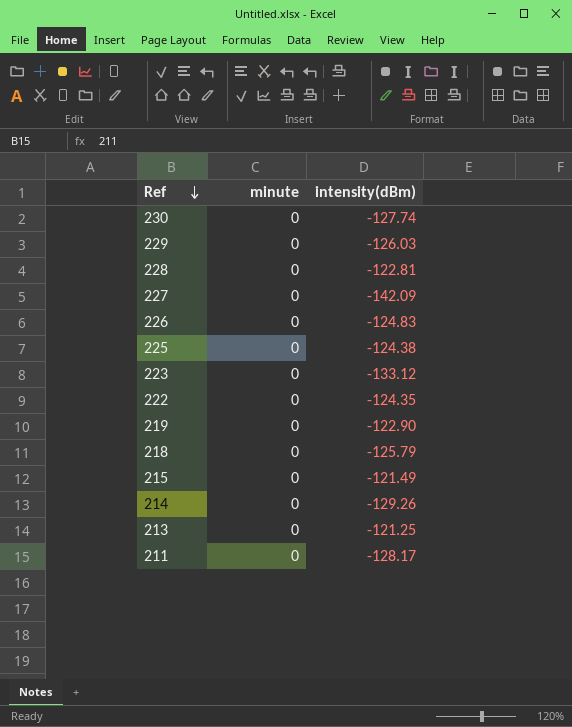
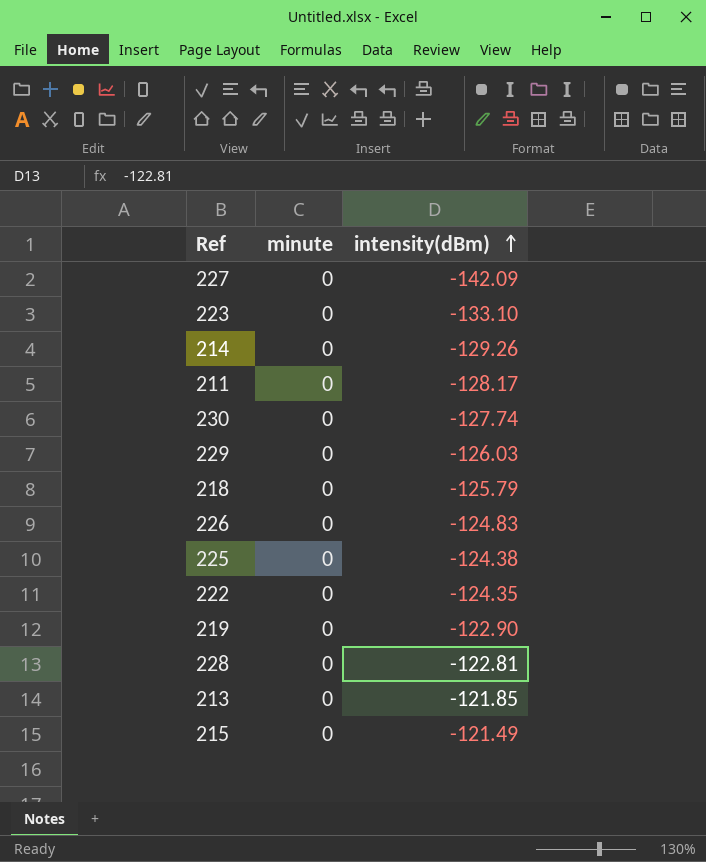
row order: Ref descending -> intensity(dBm) ascending
223 | intensity(dBm): -133.12 -> -133.10
213 | intensity(dBm): -121.25 -> -121.85

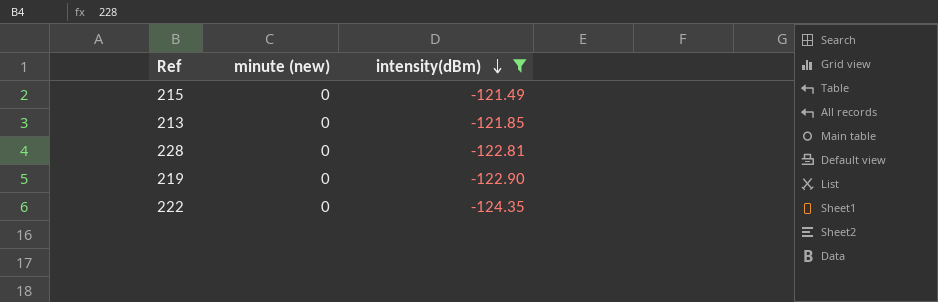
filter: none -> intensity(dBm) >= -124.35
row order: intensity(dBm) ascending -> intensity(dBm) descending
column name: minute -> minute (new)

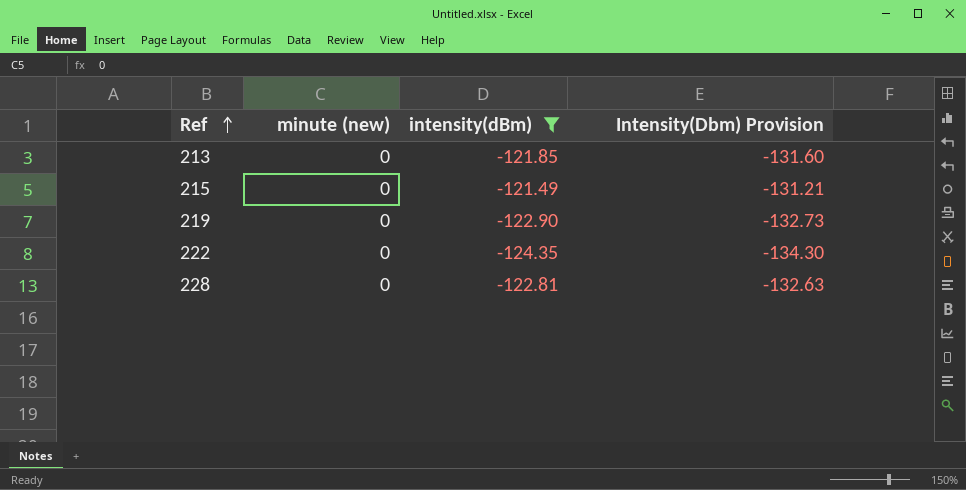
row order: intensity(dBm) descending -> Ref ascending
column Intensity(Dbm) Provision | formula: none -> [intensity(dBm)] * 1.08

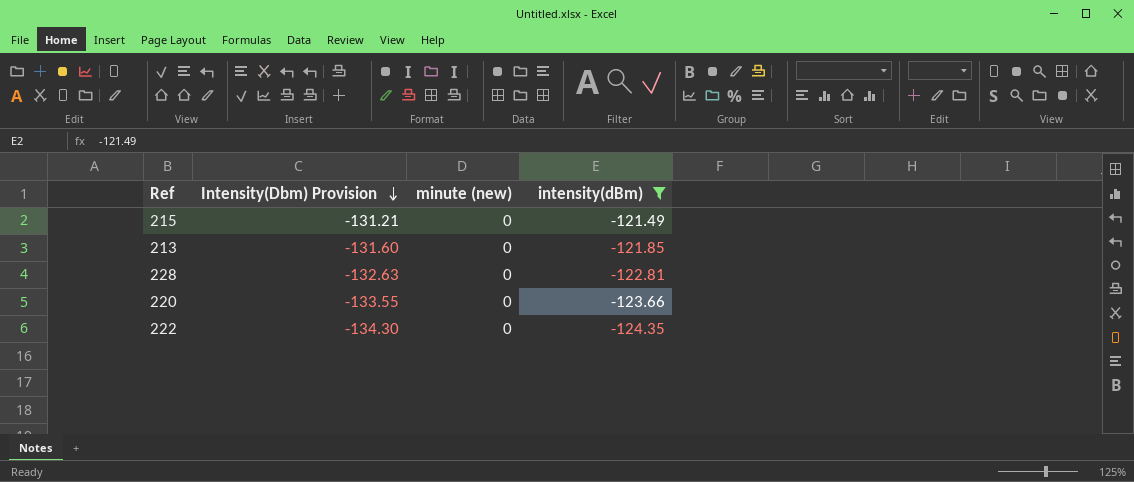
row order: Ref ascending -> Intensity(Dbm) Provision descending
column Intensity(Dbm) Provision | position: 4 -> 2
row 219: 0 | -122.90 | -132.73 -> none
row 220: none -> -133.55 | 0 | -123.66

